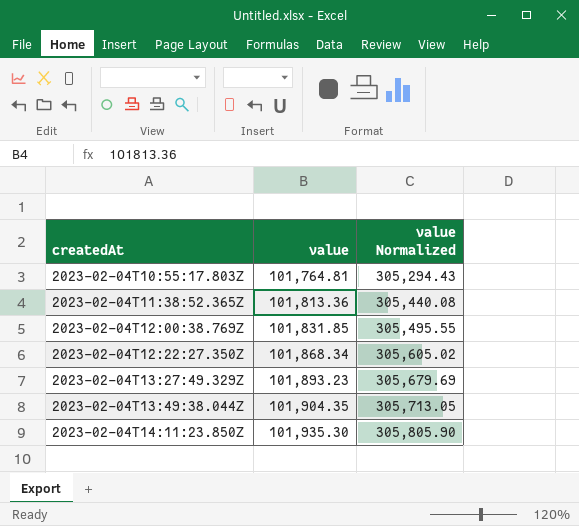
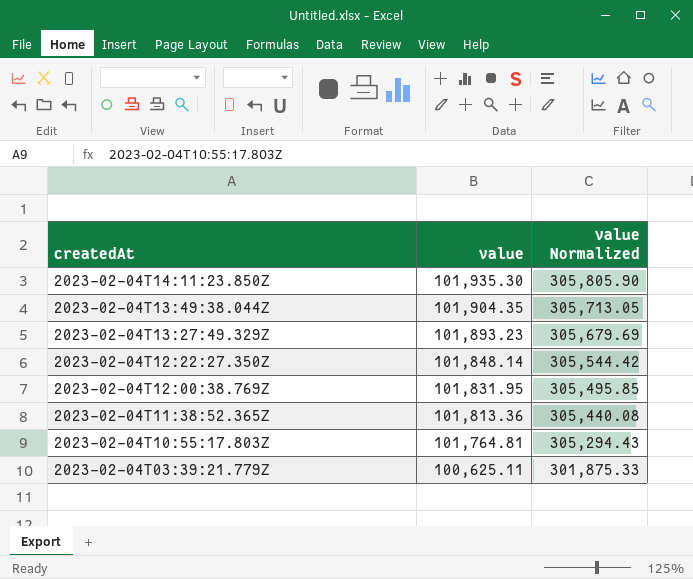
row order: createdAt ascending -> createdAt descending
2023-02-04T12:22:27.350Z | value: 101,868.34 -> 101,848.14
2023-02-04T12:22:27.350Z | value Normalized: 305,605.02 -> 305,544.42
2023-02-04T12:00:38.769Z | value: 101,831.85 -> 101,831.95
2023-02-04T12:00:38.769Z | value Normalized: 305,495.55 -> 305,495.85
row 2023-02-04T03:39:21.779Z: none -> 100,625.11 | 301,875.33

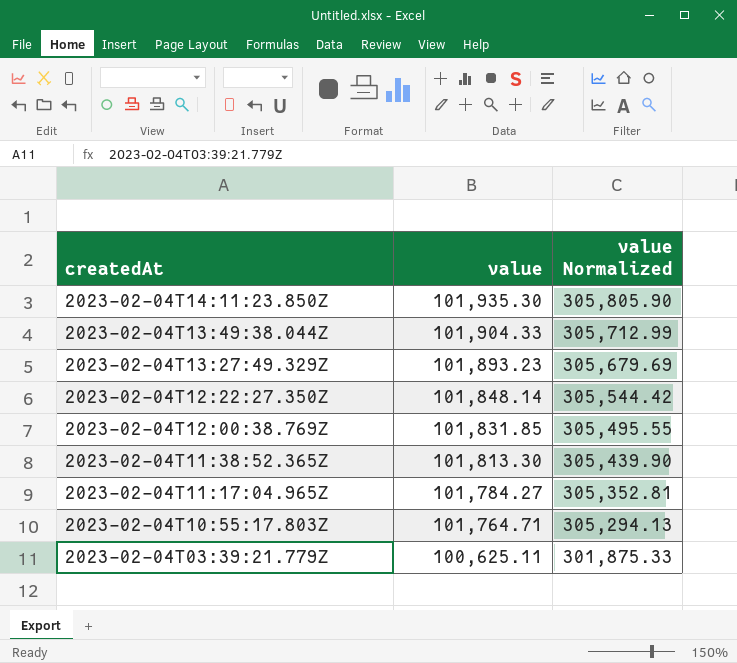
2023-02-04T13:49:38.044Z | value: 101,904.35 -> 101,904.33
2023-02-04T13:49:38.044Z | value Normalized: 305,713.05 -> 305,712.99
2023-02-04T12:00:38.769Z | value: 101,831.95 -> 101,831.85
2023-02-04T12:00:38.769Z | value Normalized: 305,495.85 -> 305,495.55
2023-02-04T11:38:52.365Z | value: 101,813.36 -> 101,813.30
2023-02-04T11:38:52.365Z | value Normalized: 305,440.08 -> 305,439.90
row 2023-02-04T11:17:04.965Z: none -> 101,784.27 | 305,352.81
2023-02-04T10:55:17.803Z | value: 101,764.81 -> 101,764.71
2023-02-04T10:55:17.803Z | value Normalized: 305,294.43 -> 305,294.13

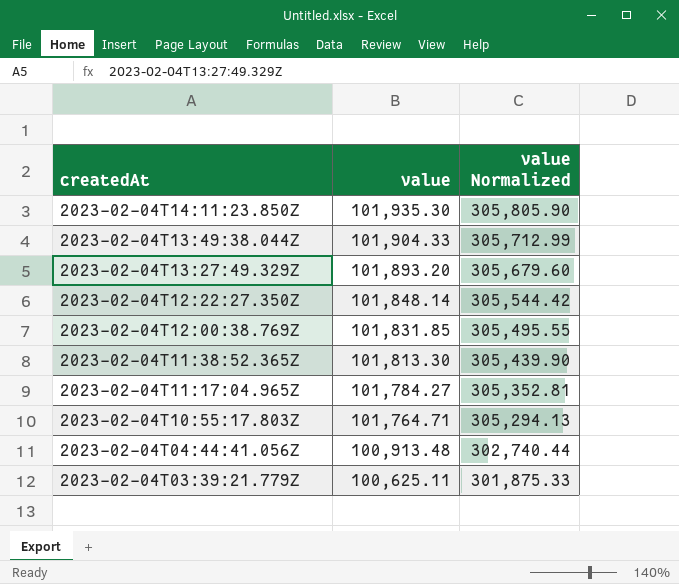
2023-02-04T13:27:49.329Z | value: 101,893.23 -> 101,893.20
2023-02-04T13:27:49.329Z | value Normalized: 305,679.69 -> 305,679.60
row 2023-02-04T04:44:41.056Z: none -> 100,913.48 | 302,740.44

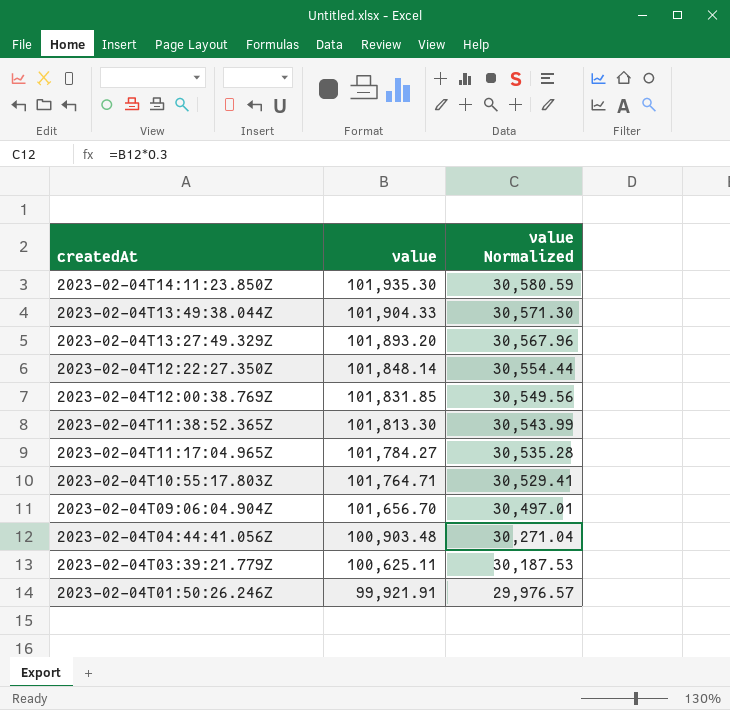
column value Normalized | formula: [value] * 3 -> [value] * 0.3
row 2023-02-04T09:06:04.904Z: none -> 101,656.70 | 30,497.01
2023-02-04T04:44:41.056Z | value: 100,913.48 -> 100,903.48
row 2023-02-04T01:50:26.246Z: none -> 99,921.91 | 29,976.57

